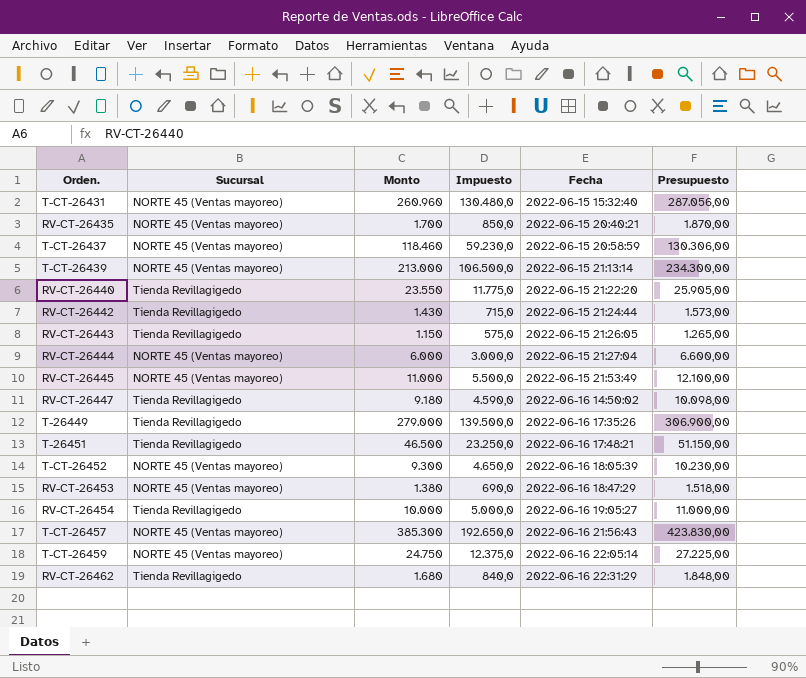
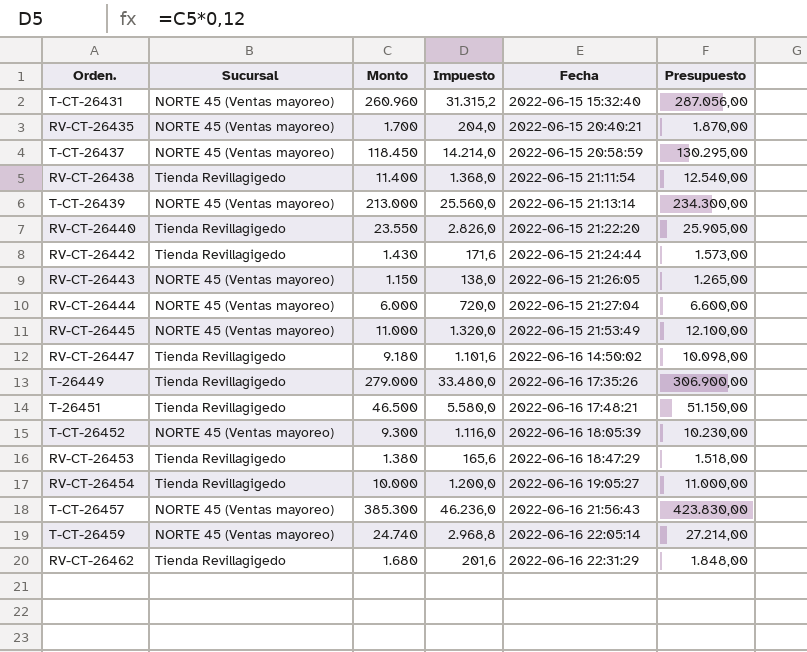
column Impuesto | formula: [Monto] * 0,5 -> [Monto] * 0,12
T-CT-26437 | Monto: 118.460 -> 118.450
T-CT-26437 | Presupuesto: 130.306,00 -> 130.295,00
row RV-CT-26438: none -> Tienda Revillagigedo | 11.400 | 1.368,0 | 2022-06-15 21:11:54 | 12.540,00
RV-CT-26443 | Sucursal: Tienda Revillagigedo -> NORTE 45 (Ventas mayoreo)
RV-CT-26453 | Sucursal: NORTE 45 (Ventas mayoreo) -> Tienda Revillagigedo
T-CT-26459 | Monto: 24.750 -> 24.740
T-CT-26459 | Presupuesto: 27.225,00 -> 27.214,00

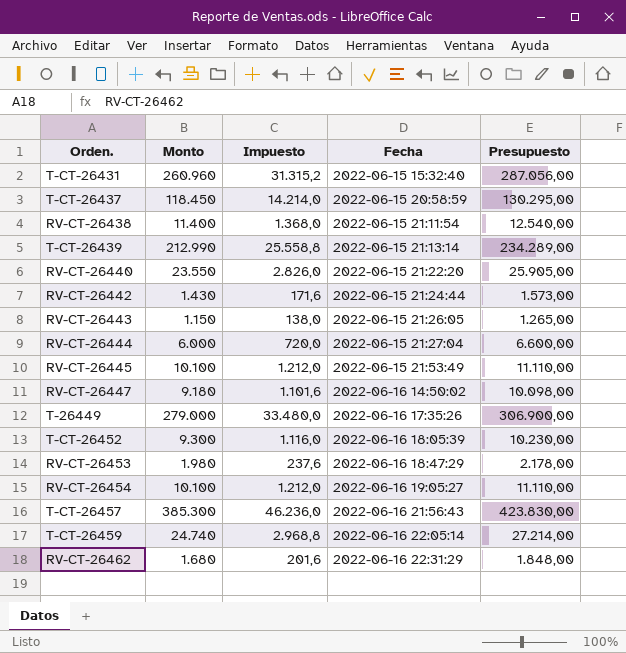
column Sucursal | position: 2 -> none
row RV-CT-26435: NORTE 45 (Ventas mayoreo) | 1.700 | 204,0 | 2022-06-15 20:40:21 | 1.870,00 -> none
row T-26451: Tienda Revillagigedo | 46.500 | 5.580,0 | 2022-06-16 17:48:21 | 51.150,00 -> none
T-CT-26439 | Monto: 213.000 -> 212.990
T-CT-26439 | Impuesto: 25.560,0 -> 25.558,8
T-CT-26439 | Presupuesto: 234.300,00 -> 234.289,00
RV-CT-26445 | Monto: 11.000 -> 10.100
RV-CT-26445 | Impuesto: 1.320,0 -> 1.212,0
RV-CT-26445 | Presupuesto: 12.100,00 -> 11.110,00
RV-CT-26453 | Monto: 1.380 -> 1.980
RV-CT-26453 | Impuesto: 165,6 -> 237,6
RV-CT-26453 | Presupuesto: 1.518,00 -> 2.178,00
RV-CT-26454 | Monto: 10.000 -> 10.100
RV-CT-26454 | Impuesto: 1.200,0 -> 1.212,0
RV-CT-26454 | Presupuesto: 11.000,00 -> 11.110,00

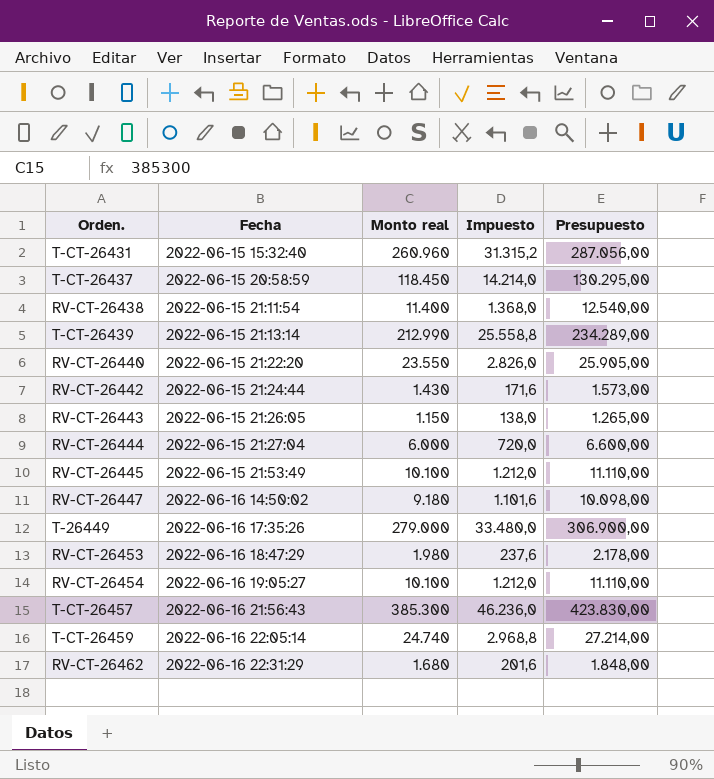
column Fecha | position: 4 -> 2
column name: Monto -> Monto real
row T-CT-26452: 9.300 | 1.116,0 | 2022-06-16 18:05:39 | 10.230,00 -> none

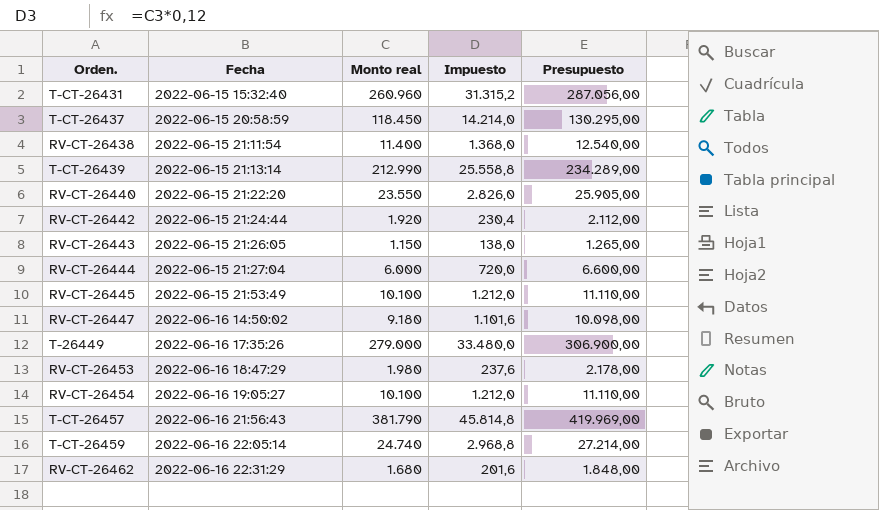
RV-CT-26442 | Monto real: 1.430 -> 1.920
RV-CT-26442 | Impuesto: 171,6 -> 230,4
RV-CT-26442 | Presupuesto: 1.573,00 -> 2.112,00
T-CT-26457 | Monto real: 385.300 -> 381.790
T-CT-26457 | Impuesto: 46.236,0 -> 45.814,8
T-CT-26457 | Presupuesto: 423.830,00 -> 419.969,00

